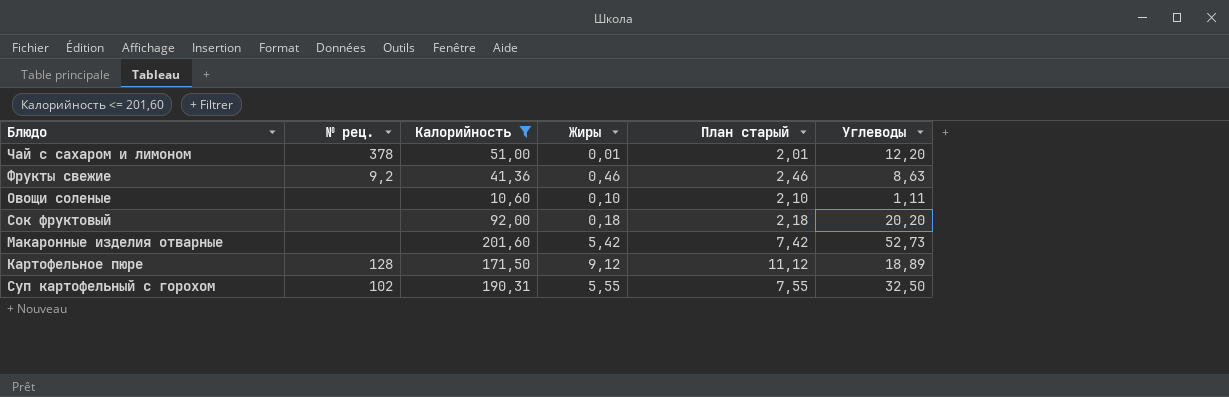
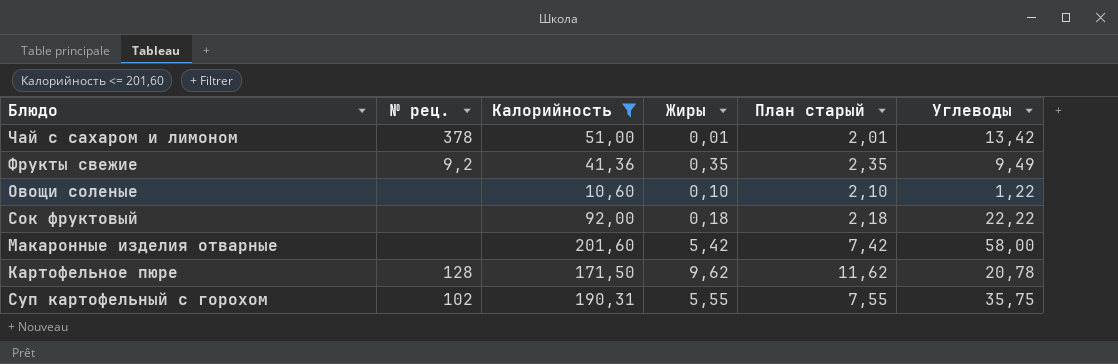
Чай с сахаром и лимоном | Углеводы: 12,20 -> 13,42
Фрукты свежие | Жиры: 0,46 -> 0,35
Фрукты свежие | План старый: 2,46 -> 2,35
Фрукты свежие | Углеводы: 8,63 -> 9,49
Овощи соленые | Углеводы: 1,11 -> 1,22
Сок фруктовый | Углеводы: 20,20 -> 22,22
Макаронные изделия отварные | Углеводы: 52,73 -> 58,00
Картофельное пюре | Жиры: 9,12 -> 9,62
Картофельное пюре | План старый: 11,12 -> 11,62
Картофельное пюре | Углеводы: 18,89 -> 20,78
Суп картофельный с горохом | Углеводы: 32,50 -> 35,75

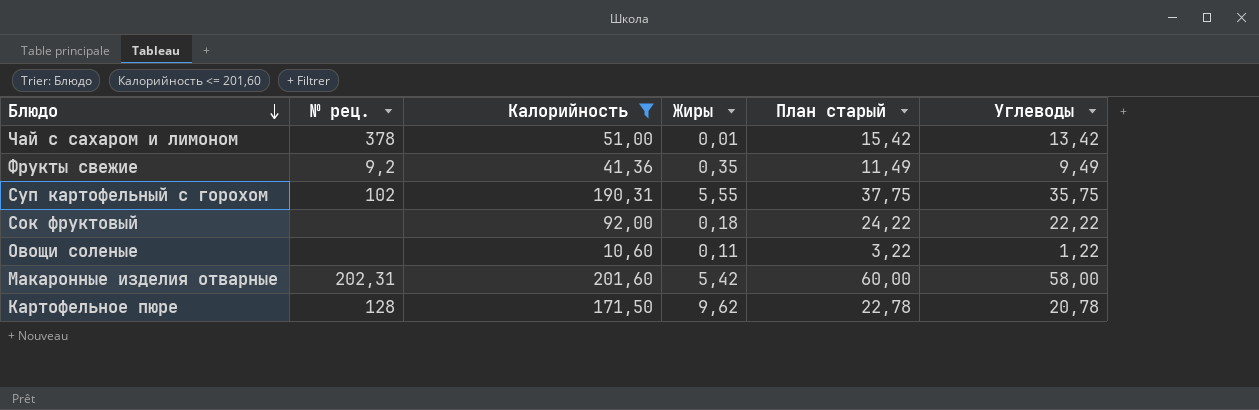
row order: none -> Блюдо descending
column План старый | formula: [Жиры] + 2 -> [Углеводы] + 2
Овощи соленые | Жиры: 0,10 -> 0,11
Макаронные изделия отварные | № рец.: none -> 202,31

